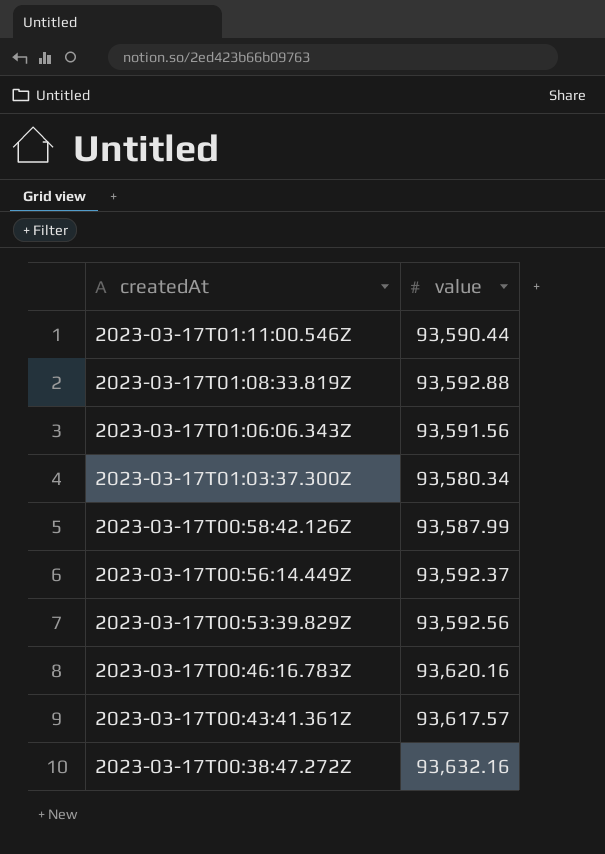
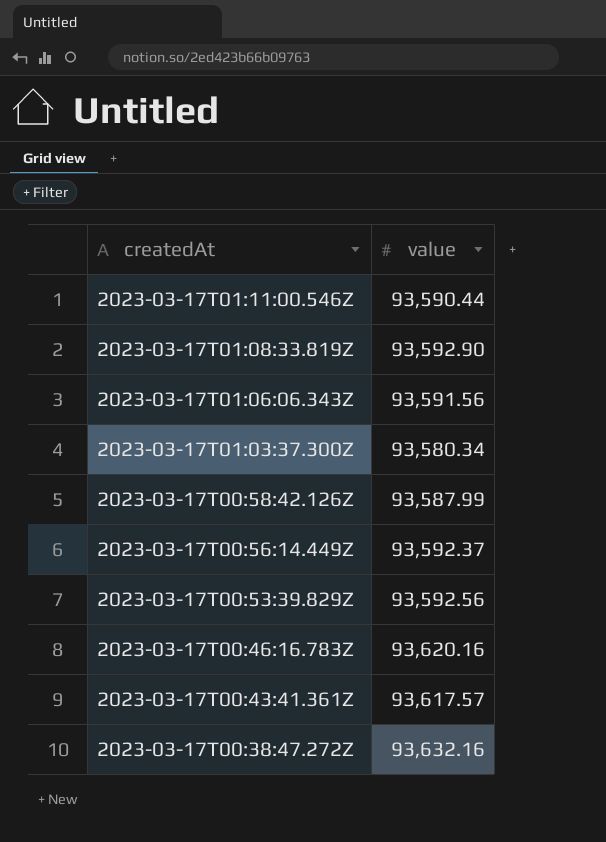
2023-03-17T01:08:33.819Z | value: 93,592.88 -> 93,592.90

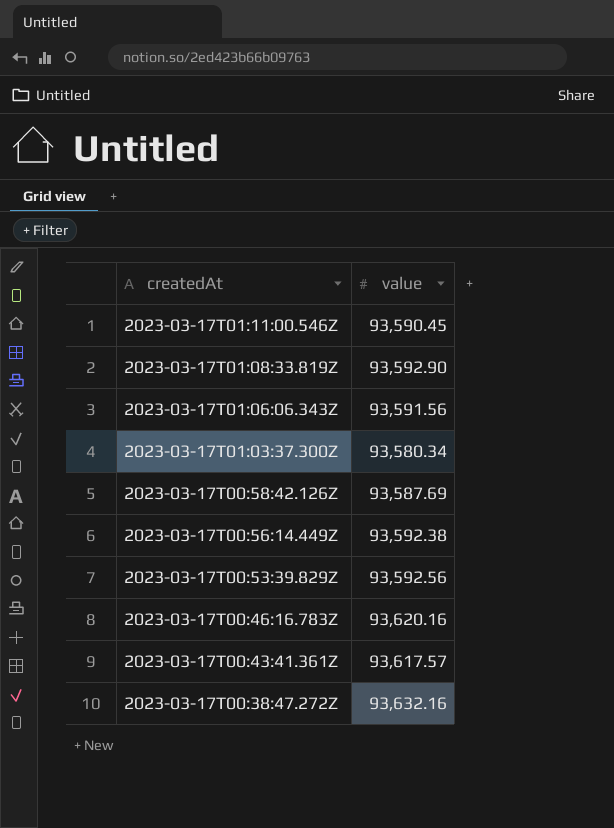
2023-03-17T01:11:00.546Z | value: 93,590.44 -> 93,590.45
2023-03-17T00:58:42.126Z | value: 93,587.99 -> 93,587.69
2023-03-17T00:56:14.449Z | value: 93,592.37 -> 93,592.38

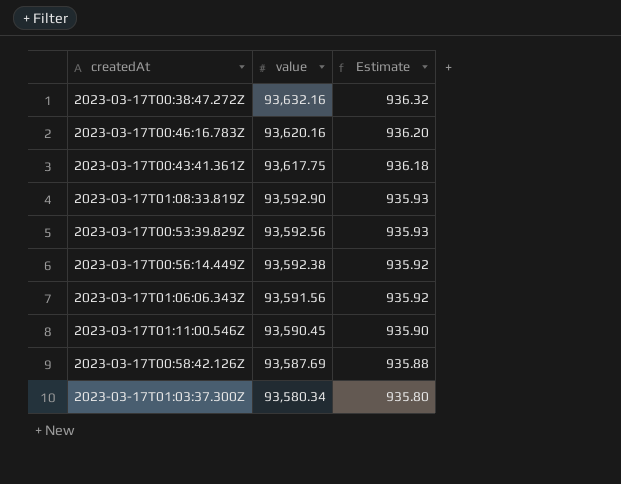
row order: createdAt descending -> value descending
column Estimate | formula: none -> [value] * 0.01
2023-03-17T00:43:41.361Z | value: 93,617.57 -> 93,617.75

